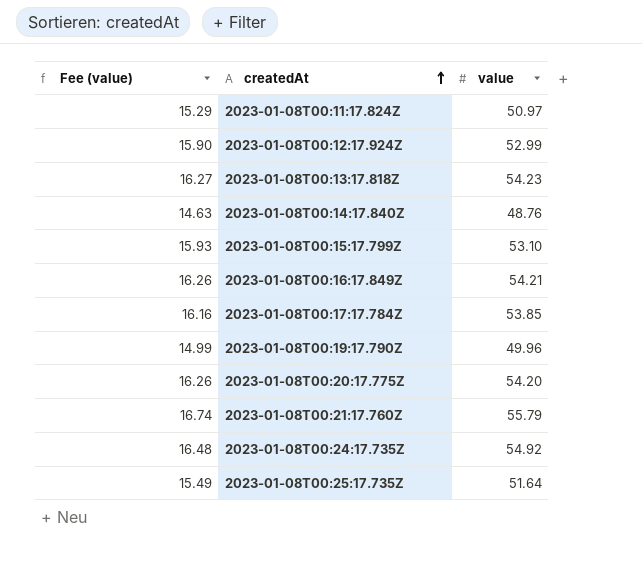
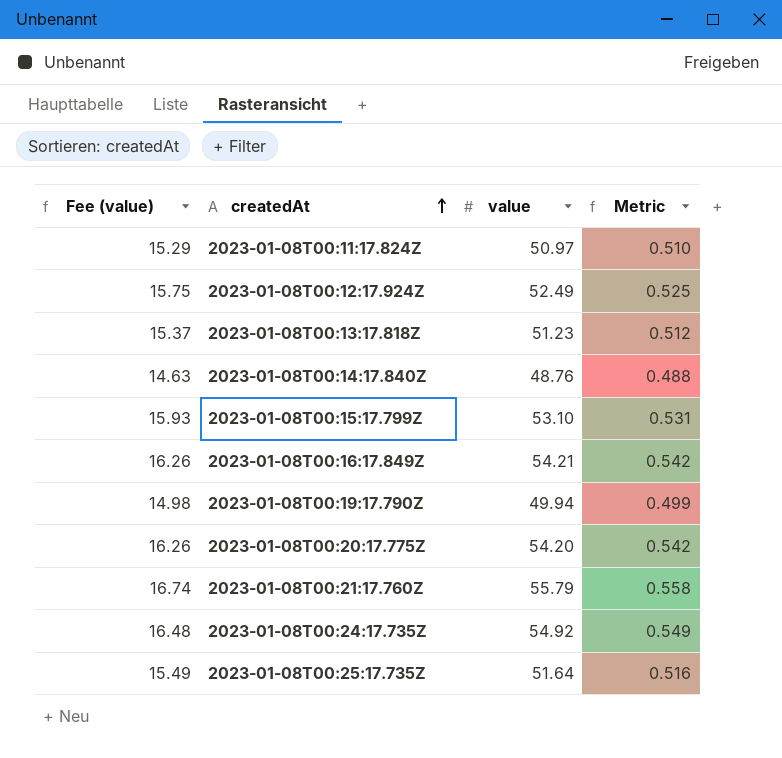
column Metric | formula: none -> [value] * 0.01
row 2023-01-08T00:17:17.784Z: 16.16 | 53.85 -> none
2023-01-08T00:12:17.924Z | Fee (value): 15.90 -> 15.75
2023-01-08T00:12:17.924Z | value: 52.99 -> 52.49
2023-01-08T00:13:17.818Z | Fee (value): 16.27 -> 15.37
2023-01-08T00:13:17.818Z | value: 54.23 -> 51.23
2023-01-08T00:19:17.790Z | Fee (value): 14.99 -> 14.98
2023-01-08T00:19:17.790Z | value: 49.96 -> 49.94

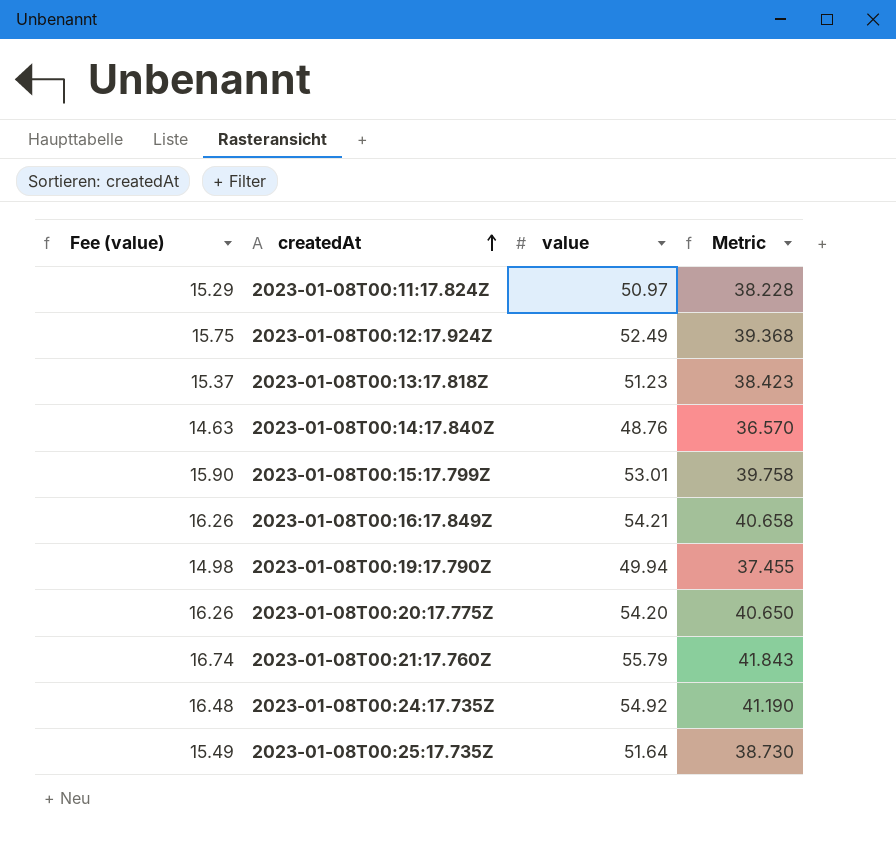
column Metric | formula: [value] * 0.01 -> [value] * 0.75
2023-01-08T00:15:17.799Z | Fee (value): 15.93 -> 15.90
2023-01-08T00:15:17.799Z | value: 53.10 -> 53.01

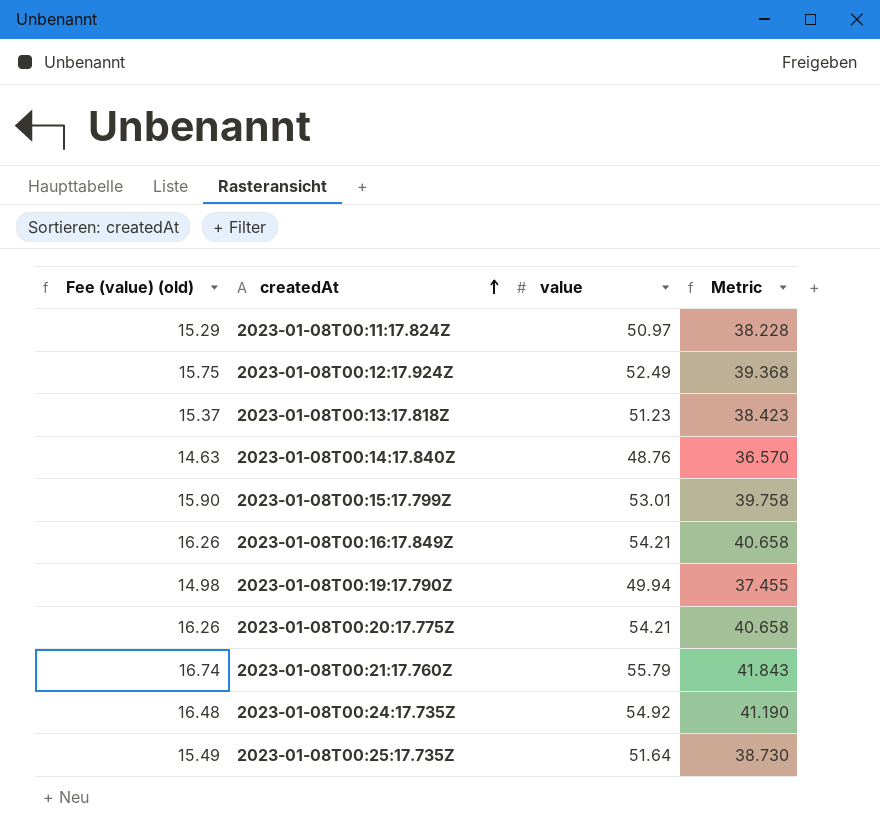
column name: Fee (value) -> Fee (value) (old)
2023-01-08T00:20:17.775Z | value: 54.20 -> 54.21
2023-01-08T00:20:17.775Z | Metric: 40.650 -> 40.658

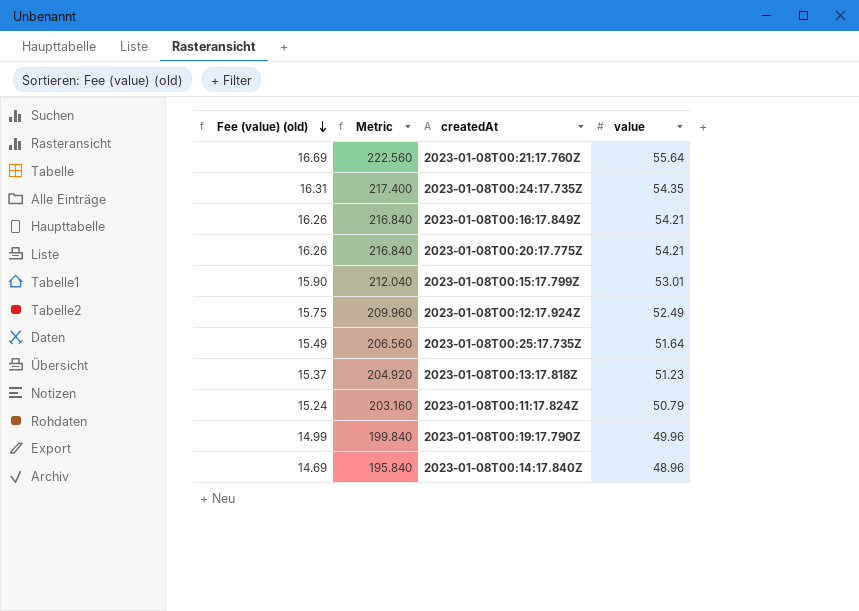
row order: createdAt ascending -> Fee (value) (old) descending
column Metric | formula: [value] * 0.75 -> [value] * 4
column Metric | position: 4 -> 2
2023-01-08T00:21:17.760Z | Fee (value) (old): 16.74 -> 16.69
2023-01-08T00:21:17.760Z | value: 55.79 -> 55.64
2023-01-08T00:24:17.735Z | Fee (value) (old): 16.48 -> 16.31
2023-01-08T00:24:17.735Z | value: 54.92 -> 54.35
2023-01-08T00:11:17.824Z | Fee (value) (old): 15.29 -> 15.24
2023-01-08T00:11:17.824Z | value: 50.97 -> 50.79
2023-01-08T00:19:17.790Z | Fee (value) (old): 14.98 -> 14.99
2023-01-08T00:19:17.790Z | value: 49.94 -> 49.96
2023-01-08T00:14:17.840Z | Fee (value) (old): 14.63 -> 14.69
2023-01-08T00:14:17.840Z | value: 48.76 -> 48.96

